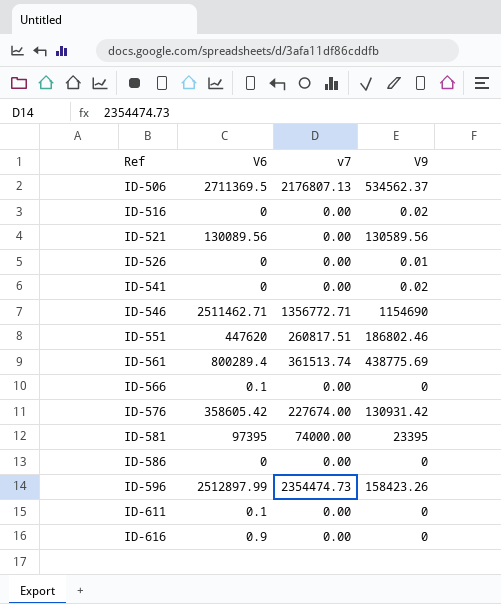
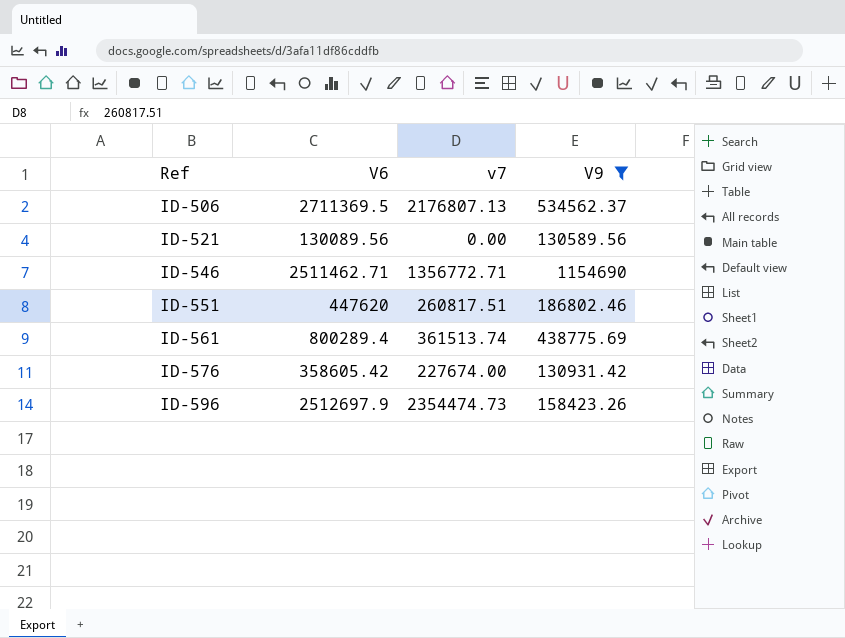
filter: none -> V9 >= 130589.56
ID-596 | V6: 2512897.99 -> 2512697.9

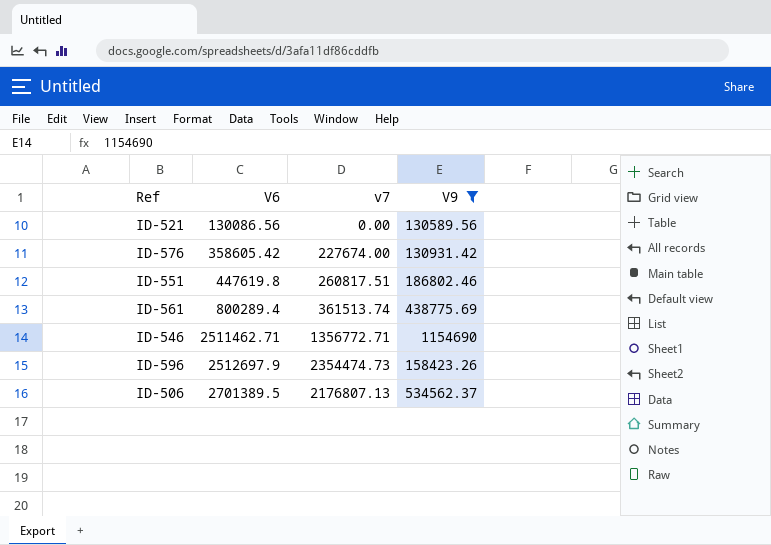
row order: Ref ascending -> V6 ascending
ID-521 | V6: 130089.56 -> 130086.56
ID-551 | V6: 447620 -> 447619.8
ID-506 | V6: 2711369.5 -> 2701389.5

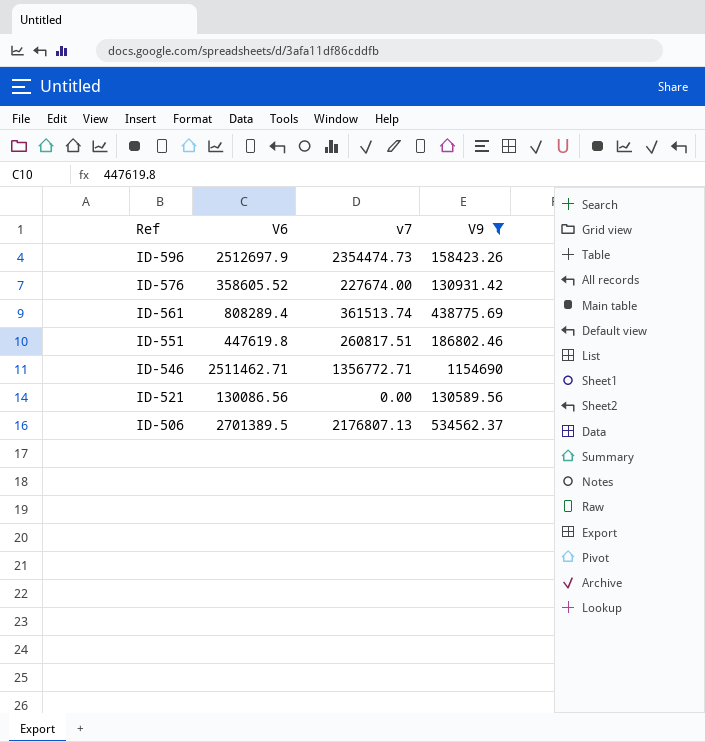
row order: V6 ascending -> Ref descending
ID-576 | V6: 358605.42 -> 358605.52
ID-561 | V6: 800289.4 -> 808289.4

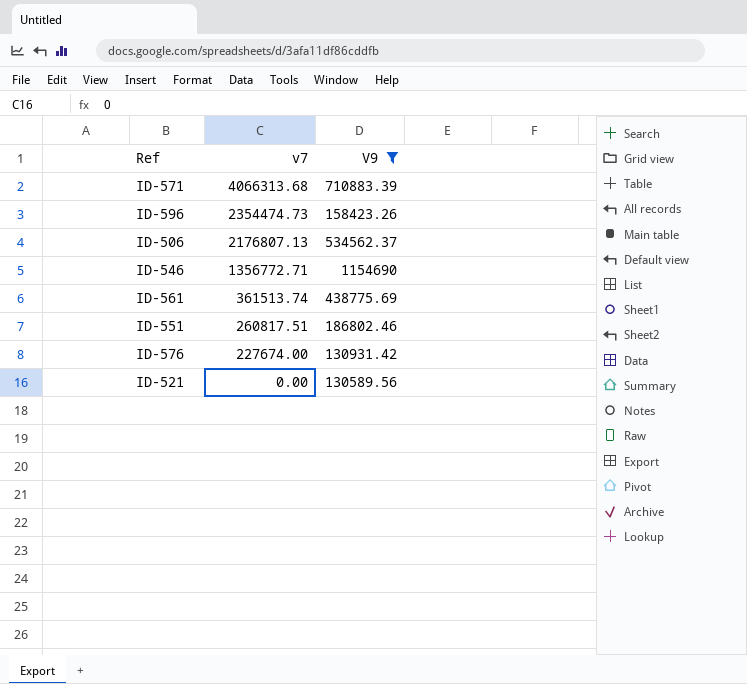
row order: Ref descending -> v7 descending
column V6 | position: 2 -> none
row ID-571: none -> 4066313.68 | 710883.39

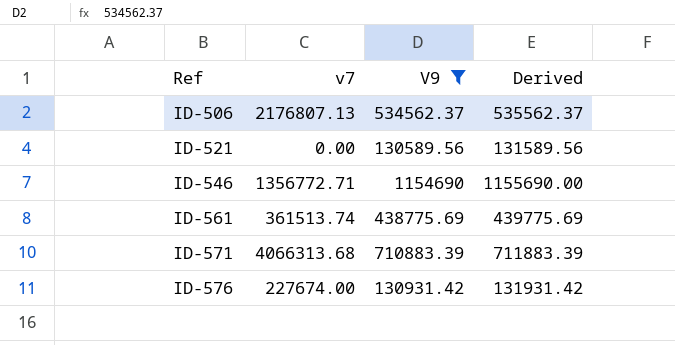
row order: v7 descending -> Ref ascending
column Derived | formula: none -> [V9] + 1000
row ID-596: 2354474.73 | 158423.26 -> none
row ID-551: 260817.51 | 186802.46 -> none

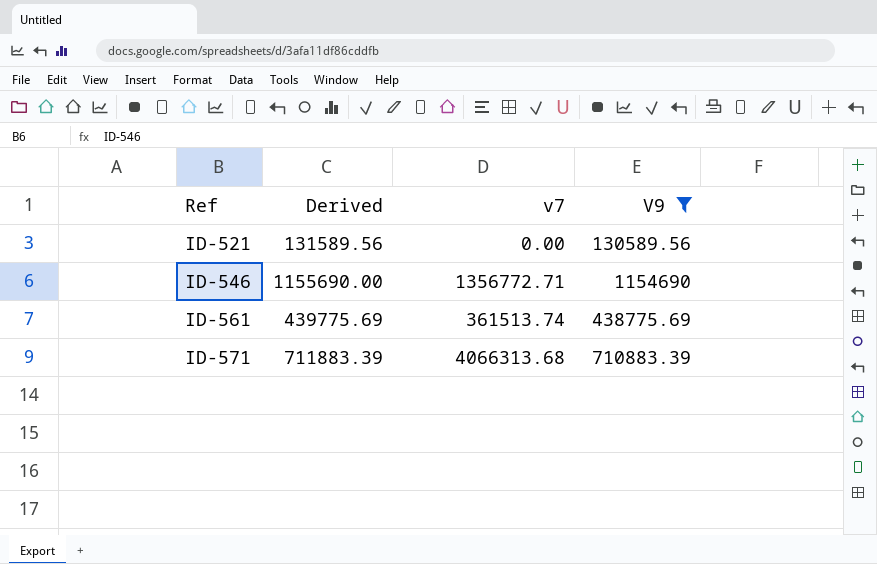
column Derived | position: 4 -> 2
row ID-506: 2176807.13 | 534562.37 | 535562.37 -> none
row ID-576: 227674.00 | 130931.42 | 131931.42 -> none

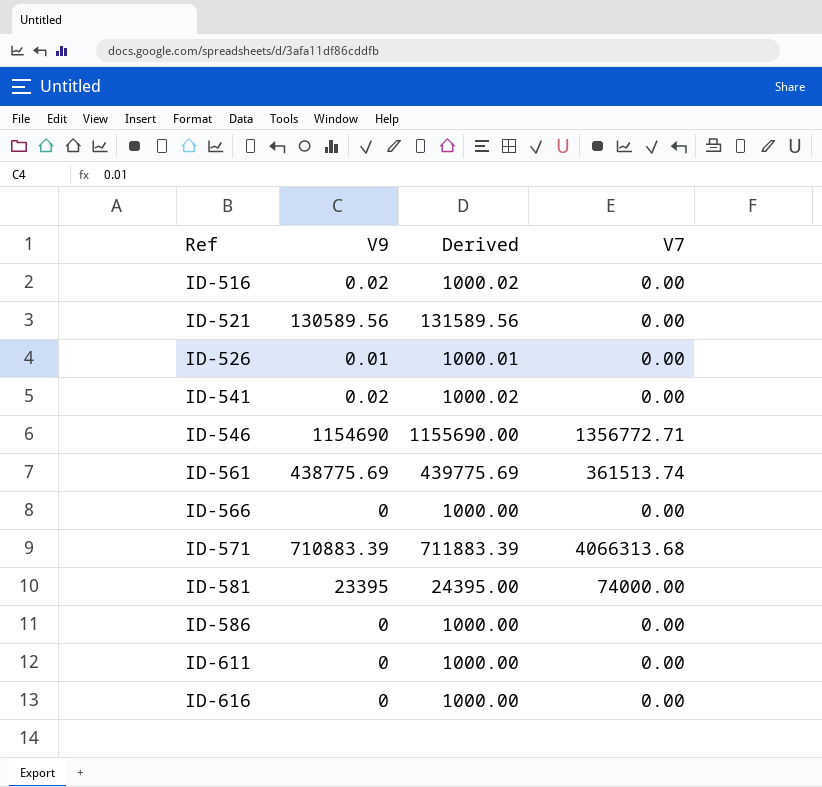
filter: V9 >= 130589.56 -> none
column V9 | position: 4 -> 2
column name: v7 -> V7

